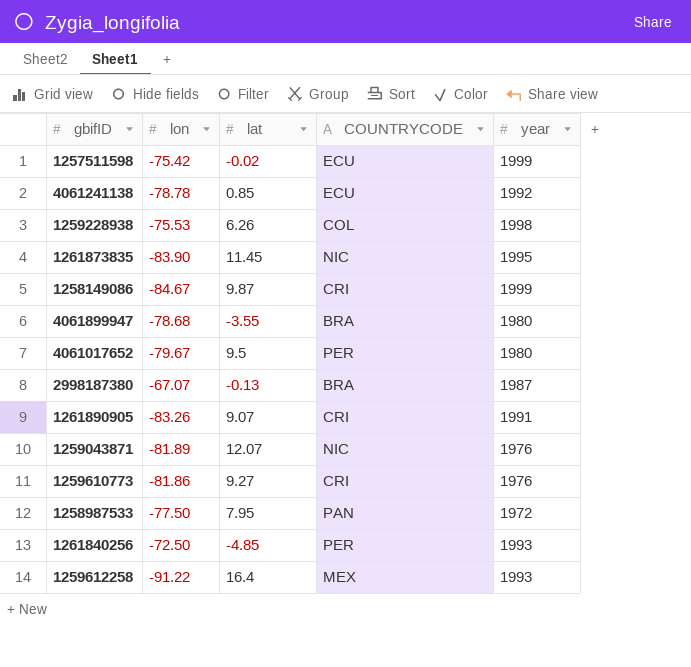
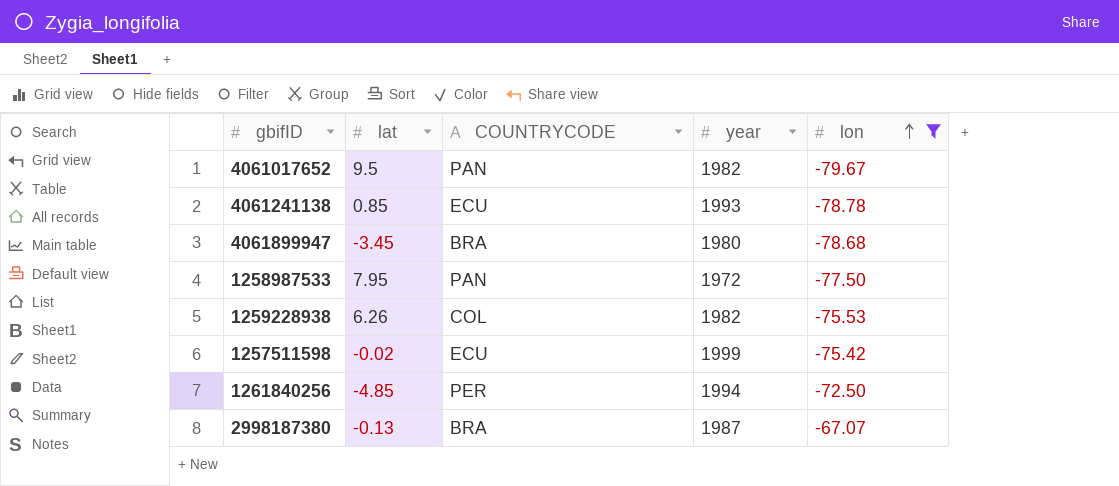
filter: none -> lon >= -79.67
row order: none -> lon ascending
column lon | position: 2 -> 5
4061017652 | COUNTRYCODE: PER -> PAN
4061017652 | year: 1980 -> 1982
4061241138 | year: 1992 -> 1993
4061899947 | lat: -3.55 -> -3.45
1259228938 | year: 1998 -> 1982
1261840256 | year: 1993 -> 1994

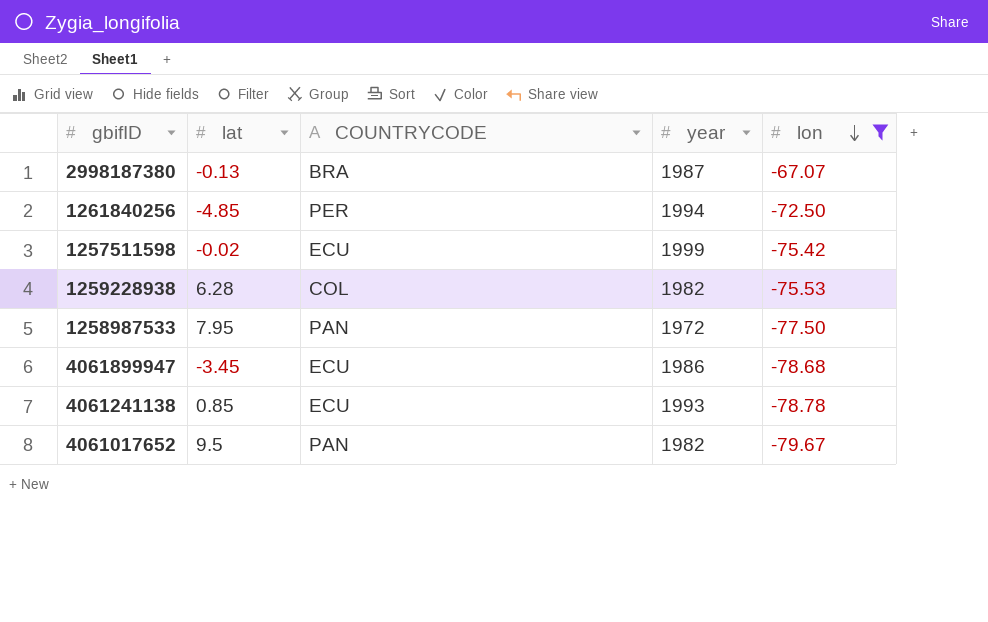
row order: lon ascending -> lon descending
1259228938 | lat: 6.26 -> 6.28
4061899947 | COUNTRYCODE: BRA -> ECU
4061899947 | year: 1980 -> 1986

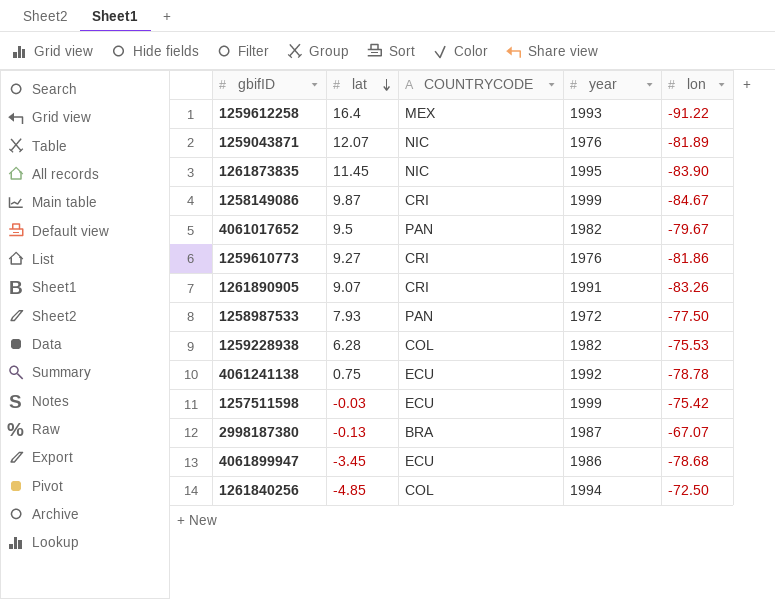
filter: lon >= -79.67 -> none
row order: lon descending -> lat descending
1258987533 | lat: 7.95 -> 7.93
4061241138 | lat: 0.85 -> 0.75
4061241138 | year: 1993 -> 1992
1257511598 | lat: -0.02 -> -0.03
1261840256 | COUNTRYCODE: PER -> COL

